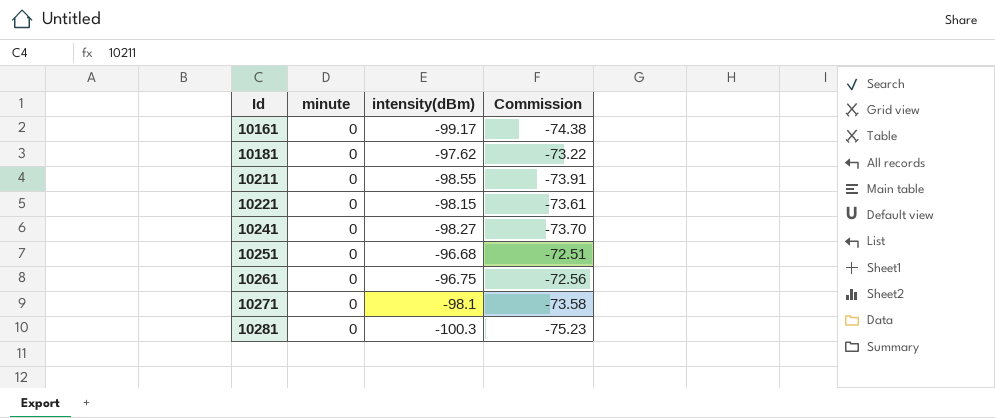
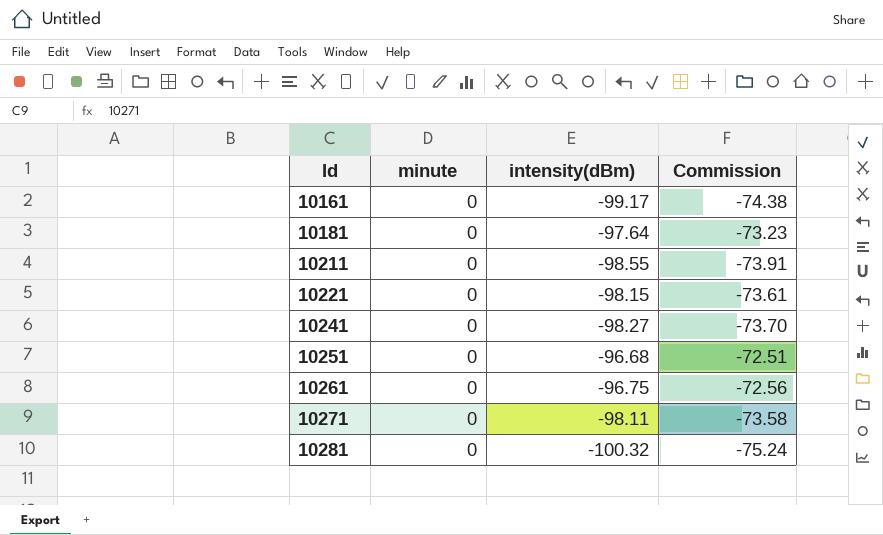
10181 | intensity(dBm): -97.62 -> -97.64
10181 | Commission: -73.22 -> -73.23
10271 | intensity(dBm): -98.1 -> -98.11
10281 | intensity(dBm): -100.3 -> -100.32
10281 | Commission: -75.23 -> -75.24

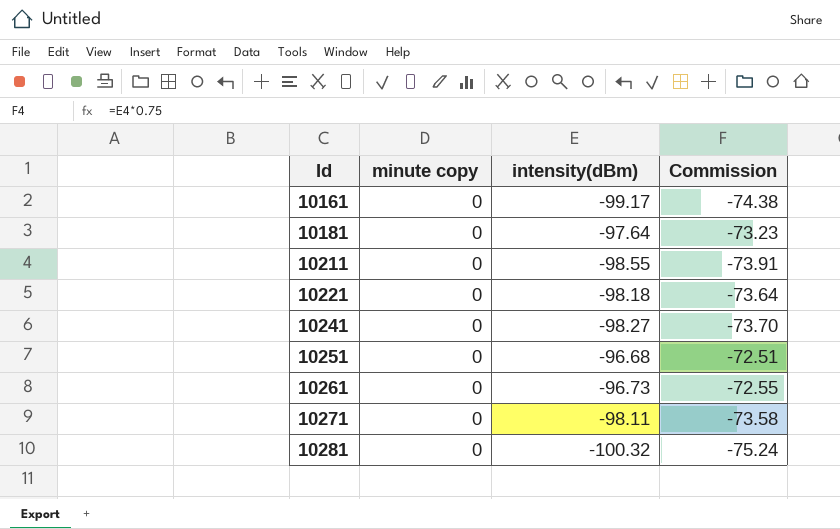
column name: minute -> minute copy
10221 | intensity(dBm): -98.15 -> -98.18
10221 | Commission: -73.61 -> -73.64
10261 | intensity(dBm): -96.75 -> -96.73
10261 | Commission: -72.56 -> -72.55

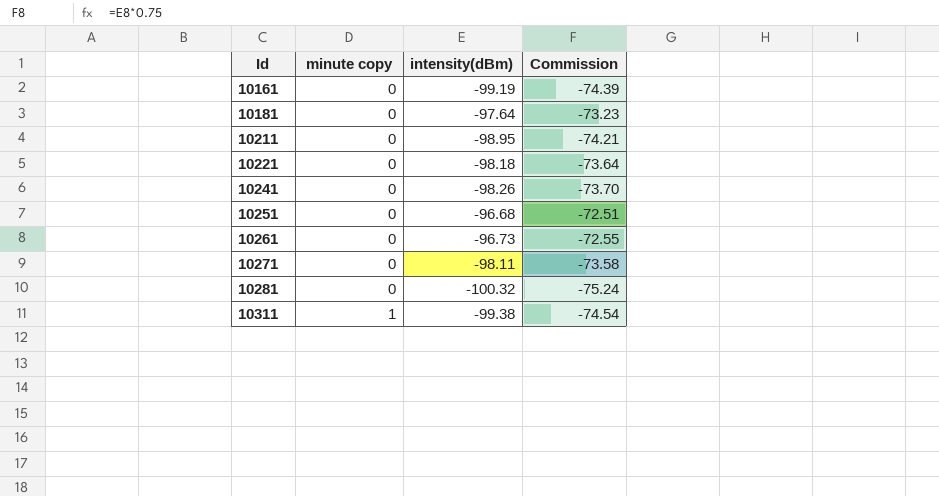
10161 | intensity(dBm): -99.17 -> -99.19
10161 | Commission: -74.38 -> -74.39
10211 | intensity(dBm): -98.55 -> -98.95
10211 | Commission: -73.91 -> -74.21
10241 | intensity(dBm): -98.27 -> -98.26
row 10311: none -> 1 | -99.38 | -74.54

